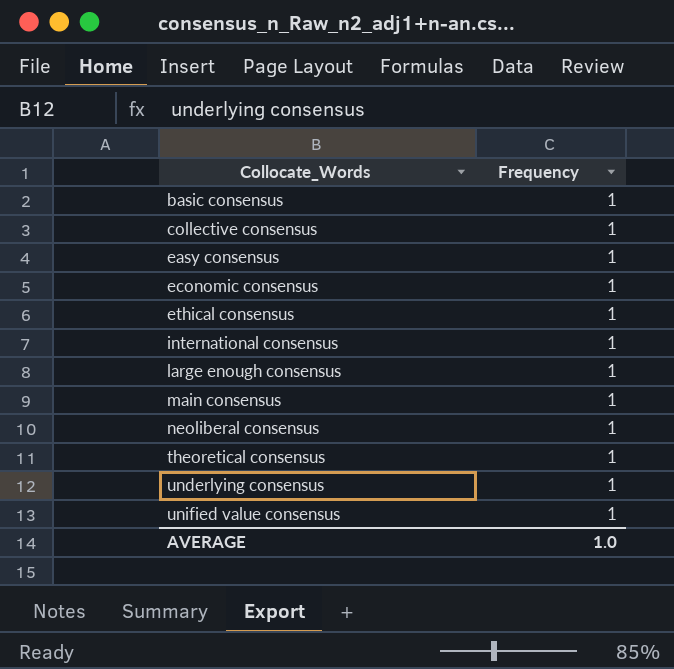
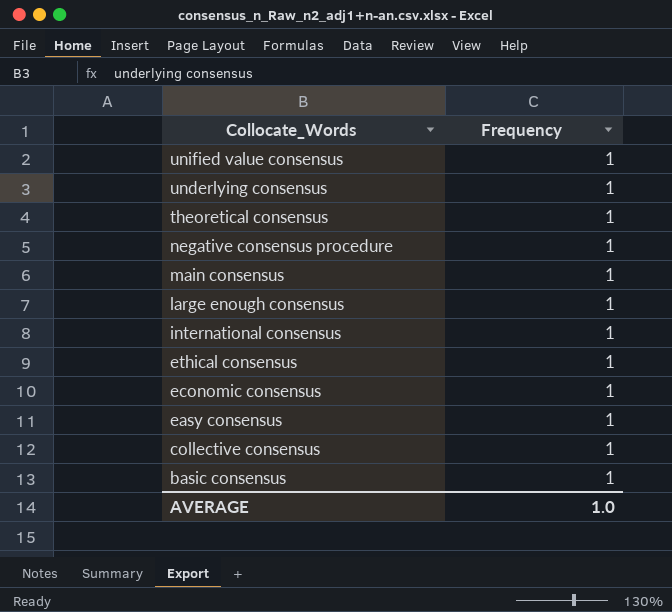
row order: Collocate_Words ascending -> Collocate_Words descending
row neoliberal consensus: 1 -> none
row negative consensus procedure: none -> 1

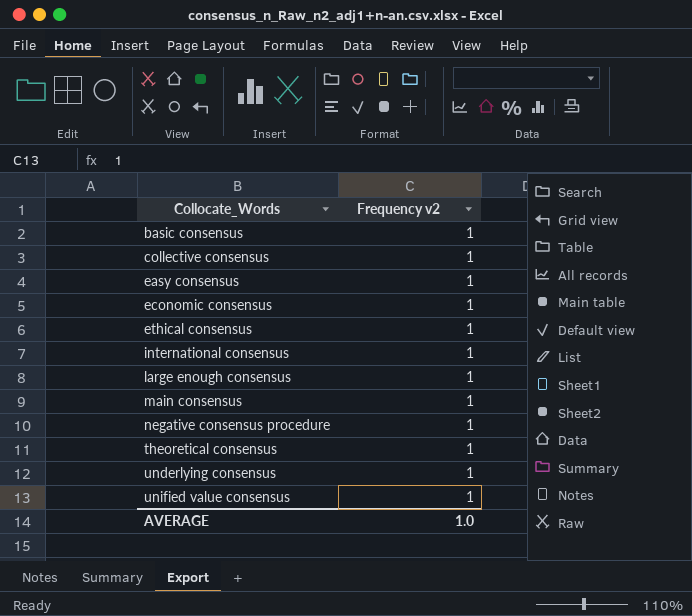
row order: Collocate_Words descending -> Collocate_Words ascending
column name: Frequency -> Frequency v2

